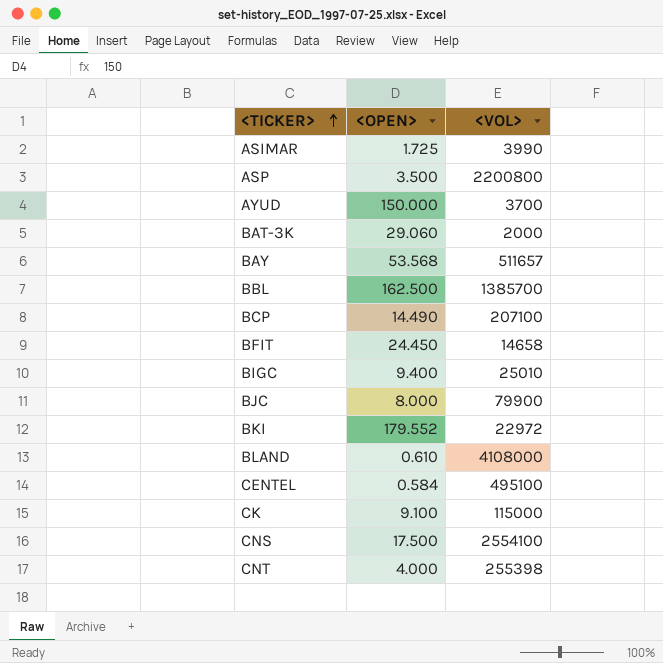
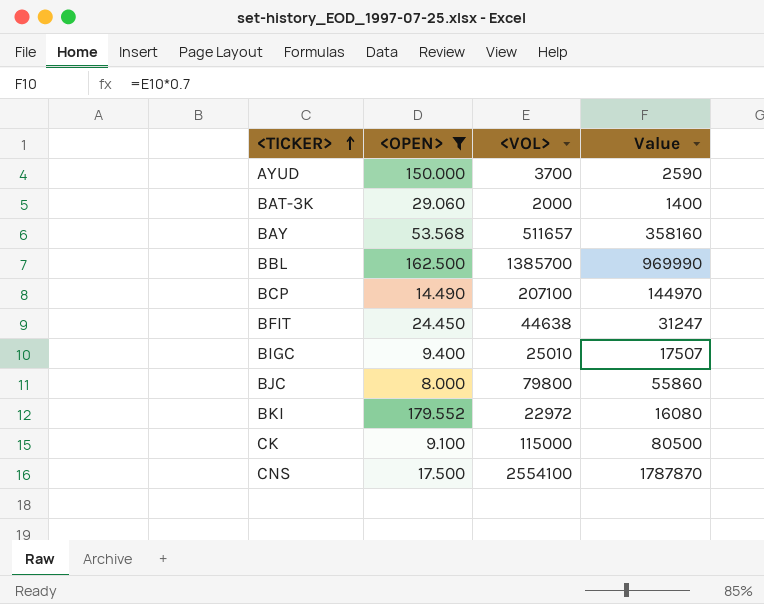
filter: none -> <OPEN> >= 8.000
column Value | formula: none -> [<VOL>] * 0.7
BFIT | <VOL>: 14658 -> 44638
BJC | <VOL>: 79900 -> 79800

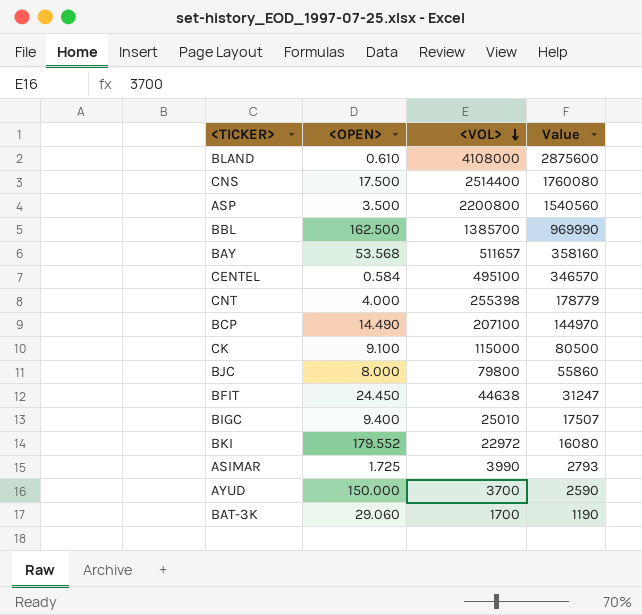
filter: <OPEN> >= 8.000 -> none
row order: <TICKER> ascending -> <VOL> descending
CNS | <VOL>: 2554100 -> 2514400
CNS | Value: 1787870 -> 1760080
BAT-3K | <VOL>: 2000 -> 1700
BAT-3K | Value: 1400 -> 1190

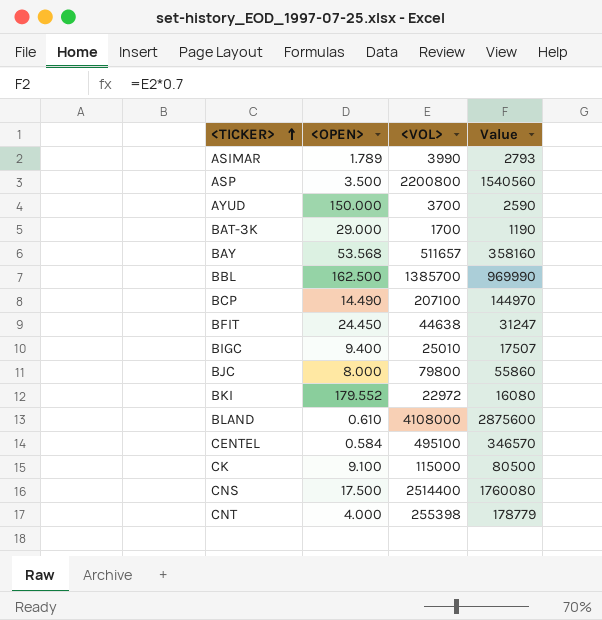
row order: <VOL> descending -> <TICKER> ascending
ASIMAR | <OPEN>: 1.725 -> 1.789
BAT-3K | <OPEN>: 29.060 -> 29.000

